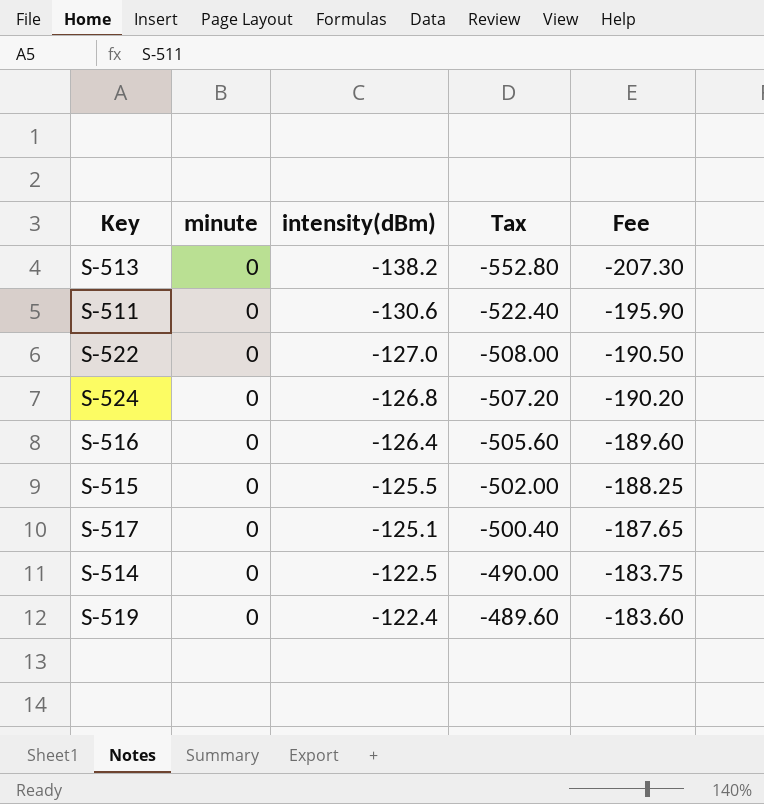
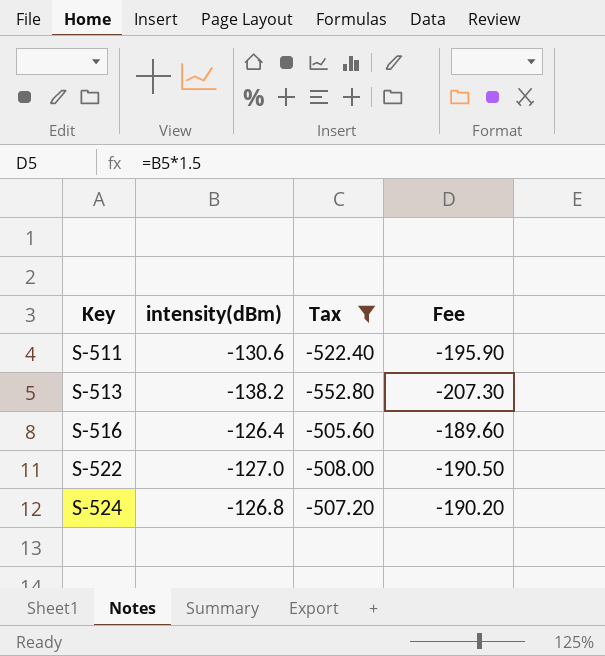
filter: none -> Tax <= -505.60
row order: intensity(dBm) ascending -> Key ascending
column minute | position: 2 -> none

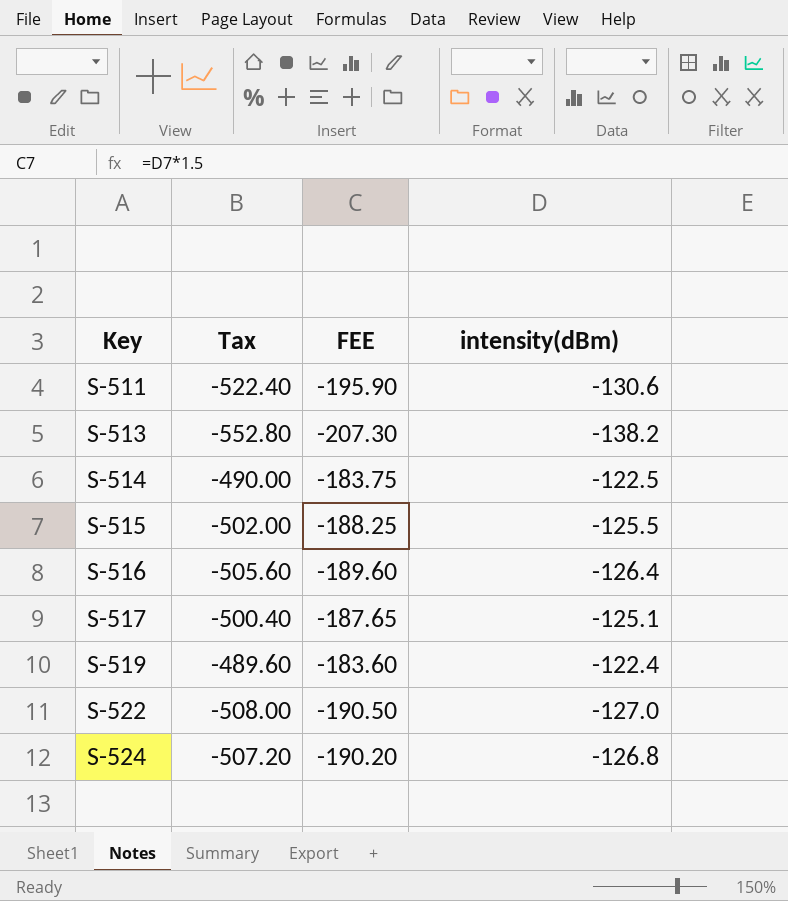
filter: Tax <= -505.60 -> none
column name: Fee -> FEE
column intensity(dBm) | position: 2 -> 4

